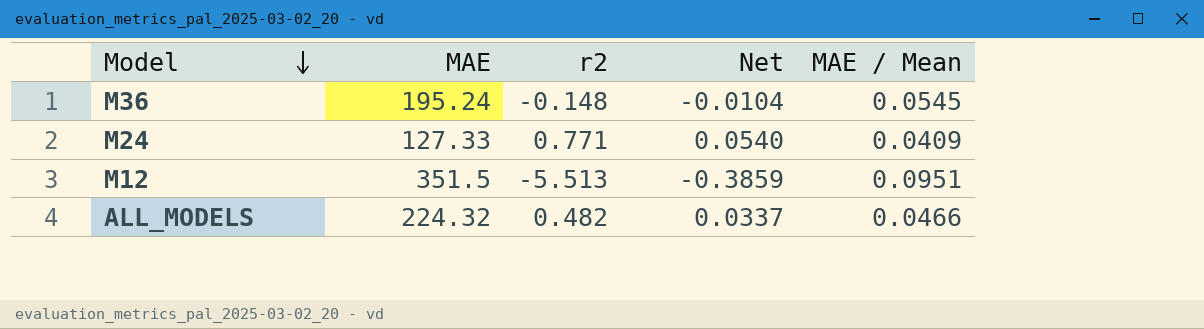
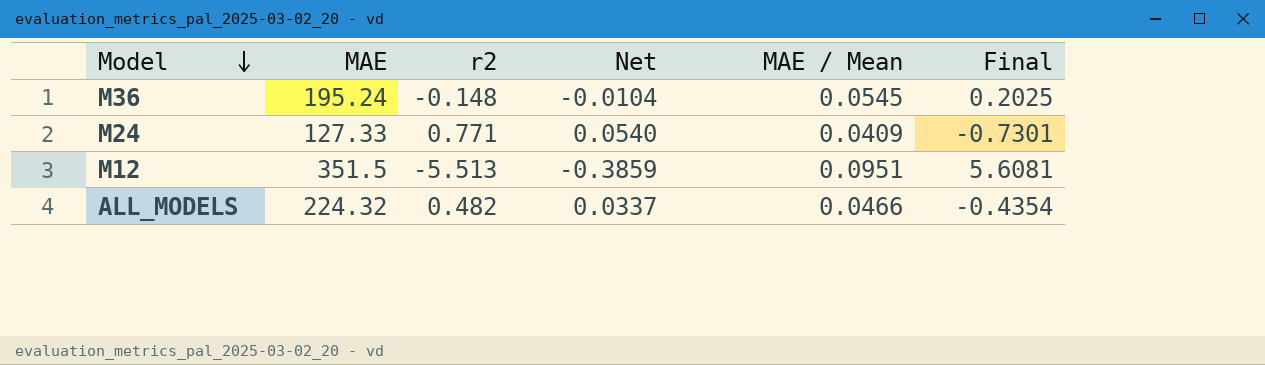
column Final | formula: none -> [MAE / Mean] - [r2]

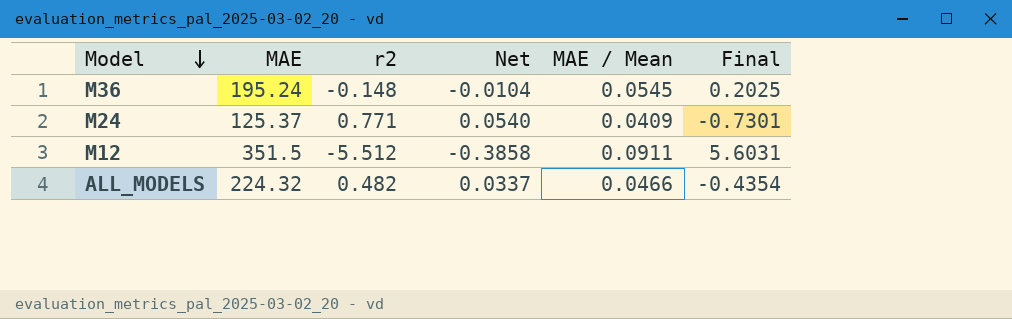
M24 | MAE: 127.33 -> 125.37
M12 | r2: -5.513 -> -5.512
M12 | Net: -0.3859 -> -0.3858
M12 | MAE / Mean: 0.0951 -> 0.0911
M12 | Final: 5.6081 -> 5.6031

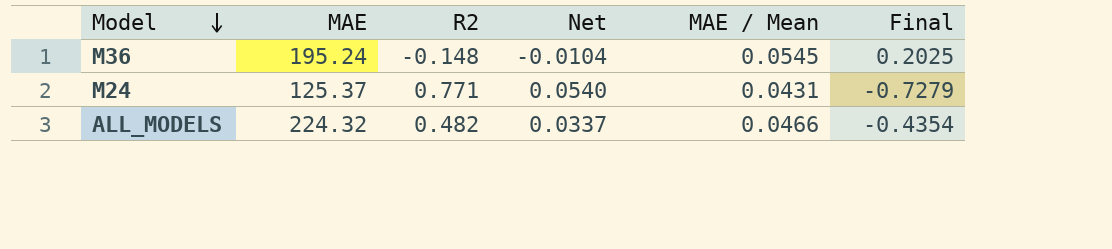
column name: r2 -> R2
row M12: 351.5 | -5.512 | -0.3858 | 0.0911 | 5.6031 -> none
M24 | MAE / Mean: 0.0409 -> 0.0431
M24 | Final: -0.7301 -> -0.7279

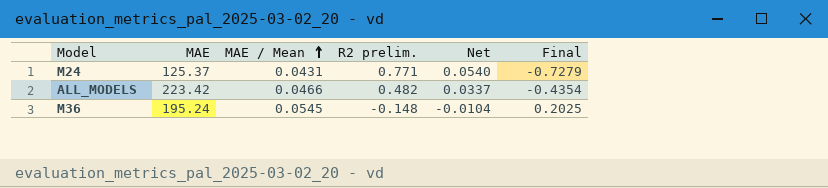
row order: Model descending -> MAE / Mean ascending
column MAE / Mean | position: 5 -> 3
column name: R2 -> R2 prelim.
ALL_MODELS | MAE: 224.32 -> 223.42

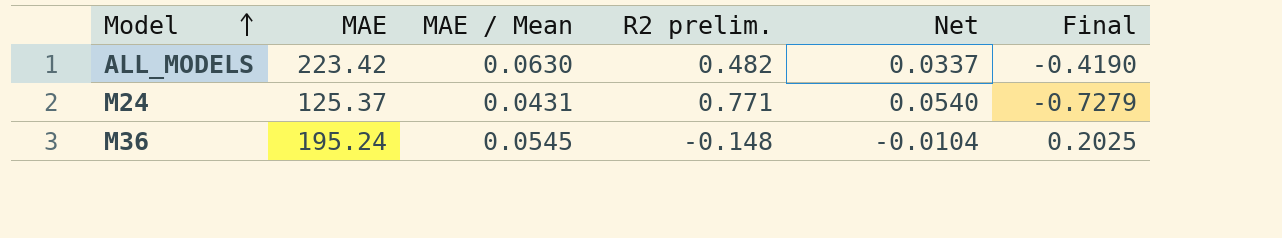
row order: MAE / Mean ascending -> Model ascending
ALL_MODELS | MAE / Mean: 0.0466 -> 0.0630
ALL_MODELS | Final: -0.4354 -> -0.4190

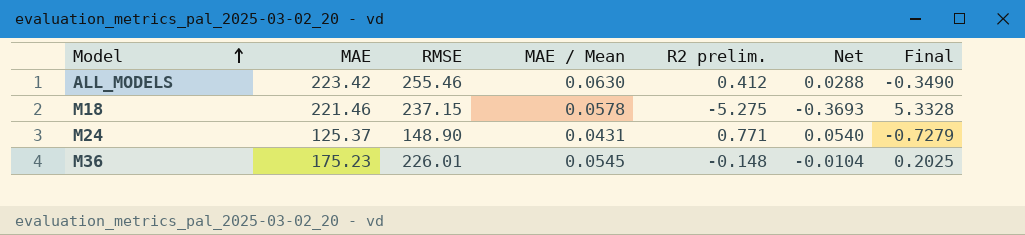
column RMSE | position: none -> 3
ALL_MODELS | R2 prelim.: 0.482 -> 0.412
ALL_MODELS | Net: 0.0337 -> 0.0288
ALL_MODELS | Final: -0.4190 -> -0.3490
row M18: none -> 221.46 | 237.15 | 0.0578 | -5.275 | -0.3693 | 5.3328
M36 | MAE: 195.24 -> 175.23

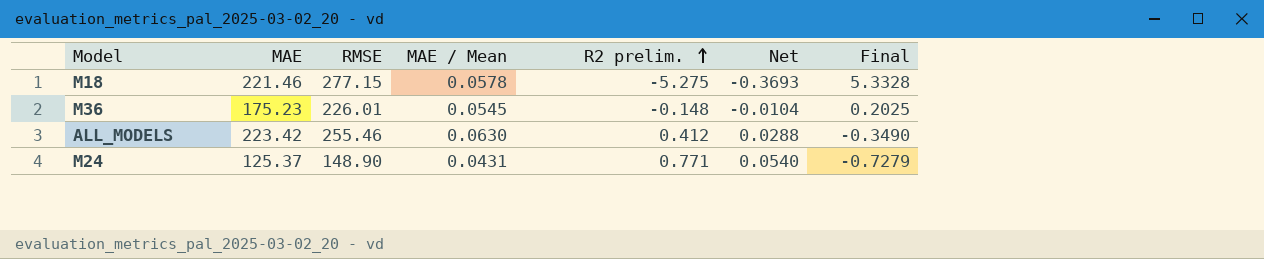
row order: Model ascending -> R2 prelim. ascending
M18 | RMSE: 237.15 -> 277.15

